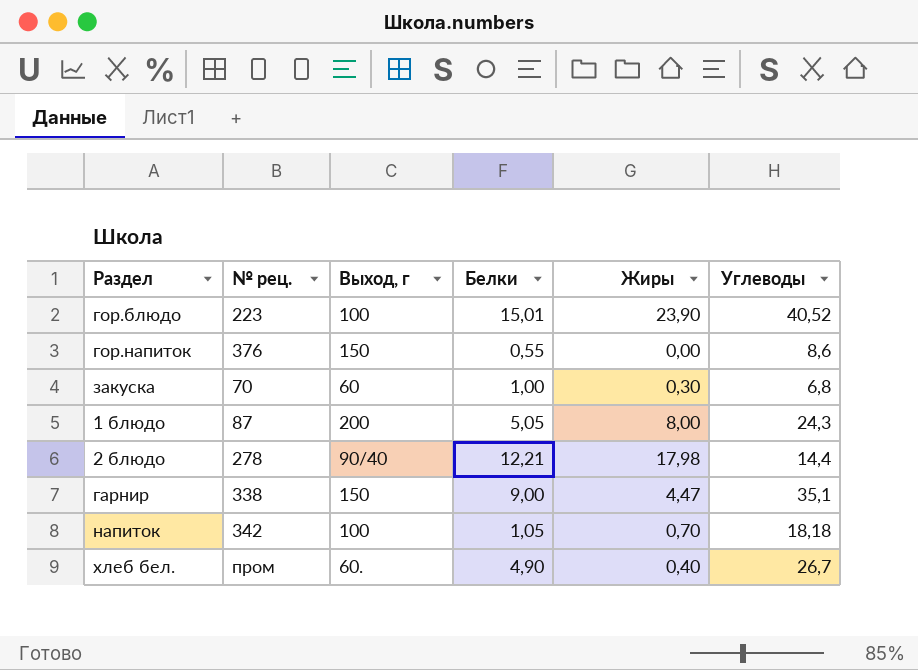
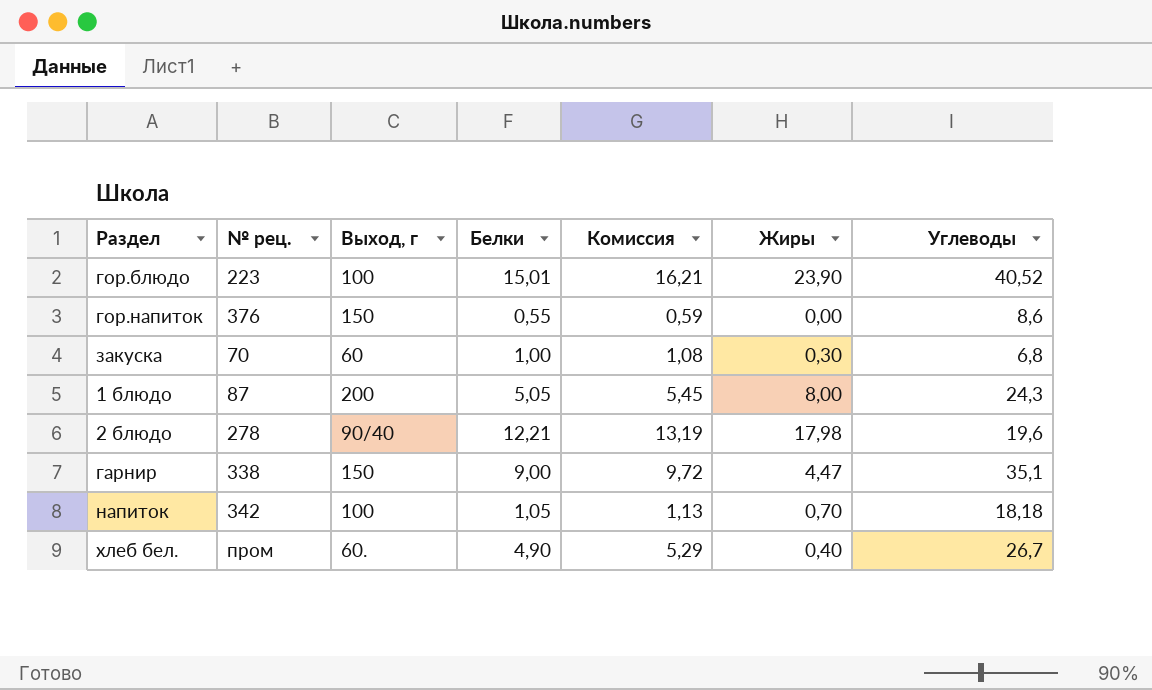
column Комиссия | formula: none -> [Белки] * 1,08
2 блюдо | Углеводы: 14,4 -> 19,6

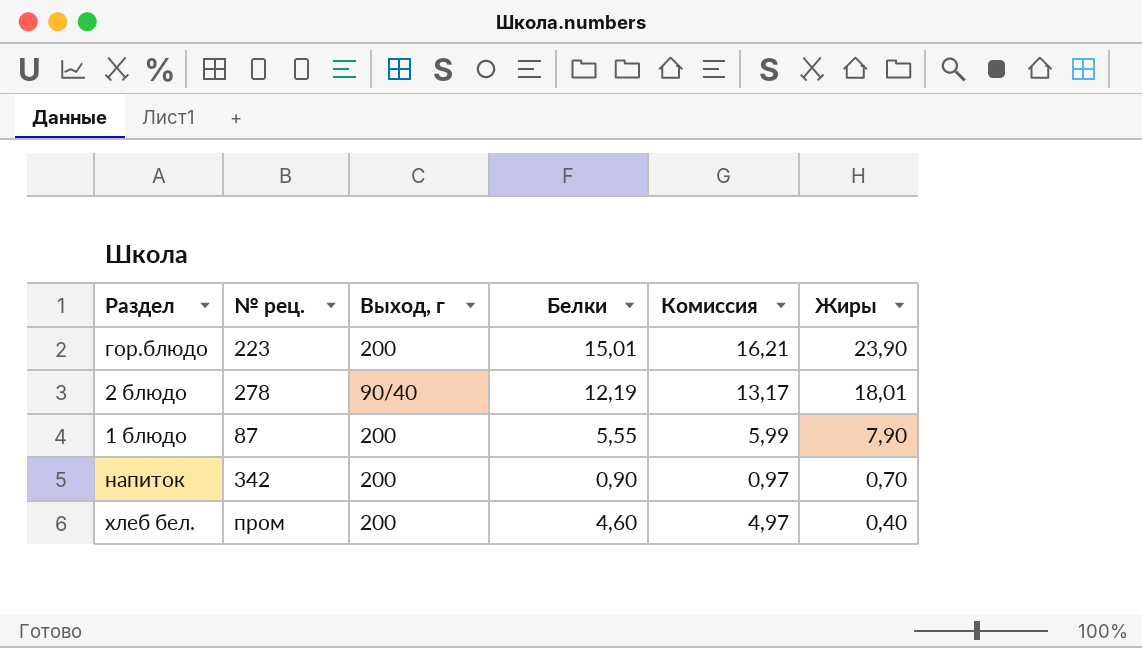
row order: none -> Жиры descending
column Углеводы | position: 7 -> none
row гор.напиток: 376 | 150 | 0,55 | 0,59 | 0,00 | 8,6 -> none
row закуска: 70 | 60 | 1,00 | 1,08 | 0,30 | 6,8 -> none
row гарнир: 338 | 150 | 9,00 | 9,72 | 4,47 | 35,1 -> none
гор.блюдо | Выход, г: 100 -> 200
2 блюдо | Белки: 12,21 -> 12,19
2 блюдо | Комиссия: 13,19 -> 13,17
2 блюдо | Жиры: 17,98 -> 18,01
1 блюдо | Белки: 5,05 -> 5,55
1 блюдо | Комиссия: 5,45 -> 5,99
1 блюдо | Жиры: 8,00 -> 7,90
напиток | Выход, г: 100 -> 200
напиток | Белки: 1,05 -> 0,90
напиток | Комиссия: 1,13 -> 0,97
хлеб бел. | Выход, г: 60. -> 200
хлеб бел. | Белки: 4,90 -> 4,60
хлеб бел. | Комиссия: 5,29 -> 4,97

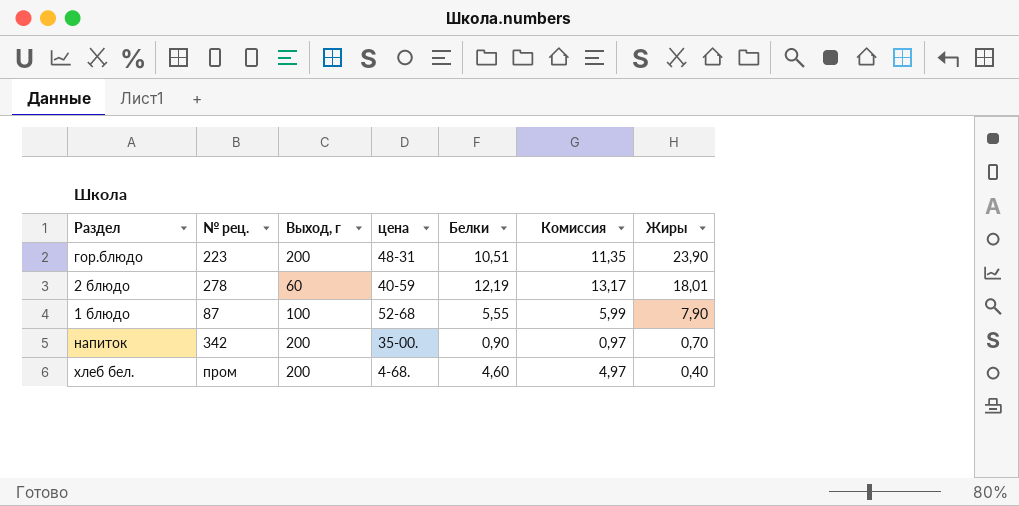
column цена | position: none -> 4
гор.блюдо | Белки: 15,01 -> 10,51
гор.блюдо | Комиссия: 16,21 -> 11,35
2 блюдо | Выход, г: 90/40 -> 60
1 блюдо | Выход, г: 200 -> 100

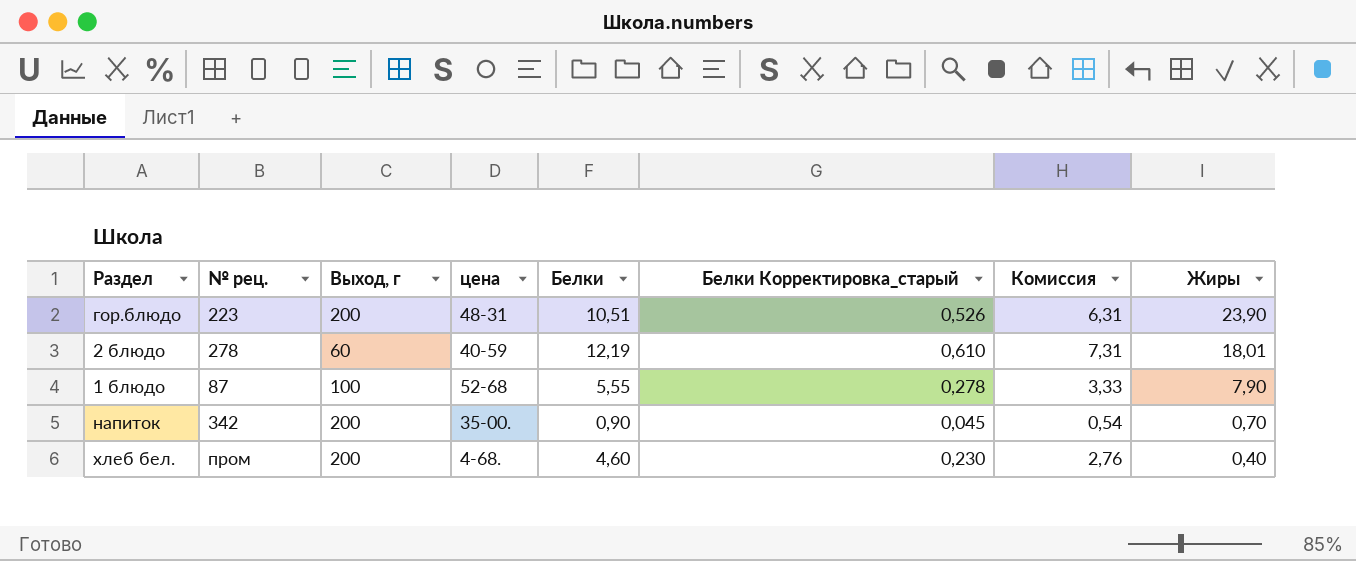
column Белки Корректировка_старый | formula: none -> [Белки] * 0,05
column Комиссия | formula: [Белки] * 1,08 -> [Белки] * 0,6

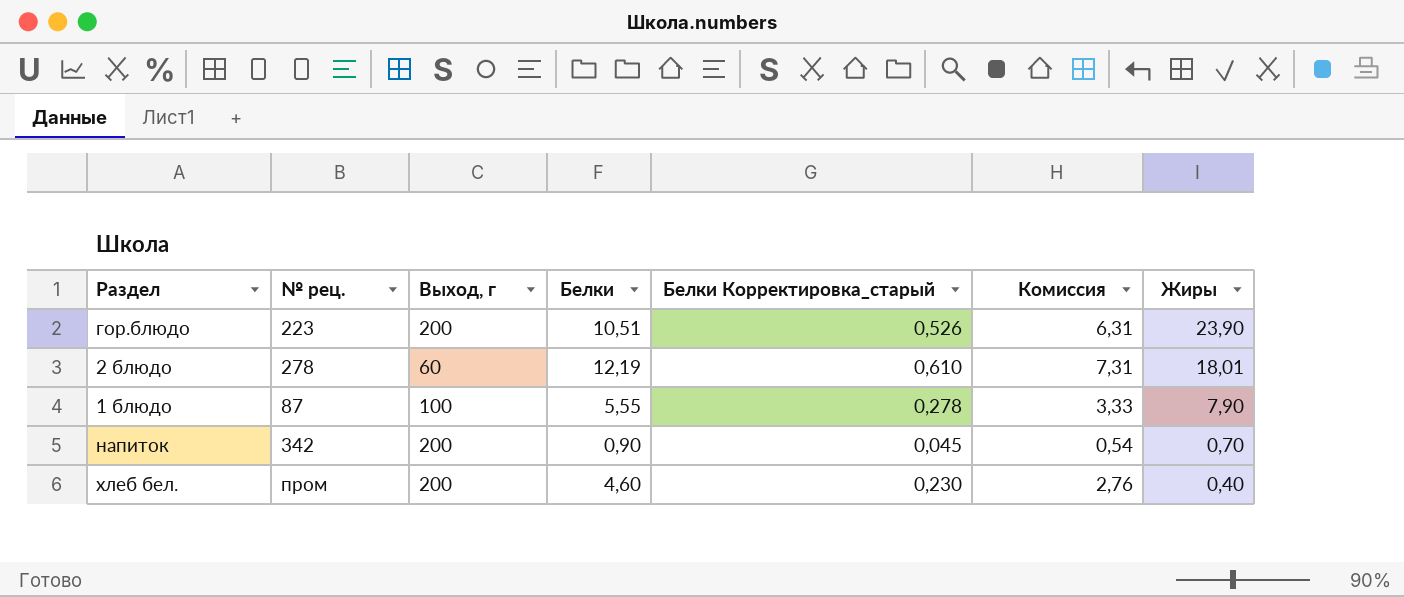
column цена | position: 4 -> none

